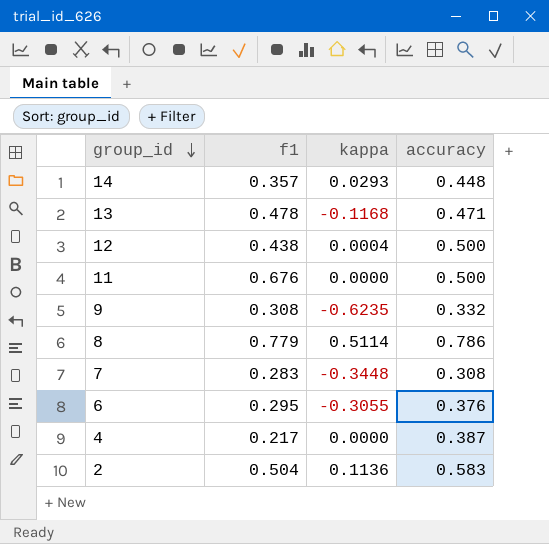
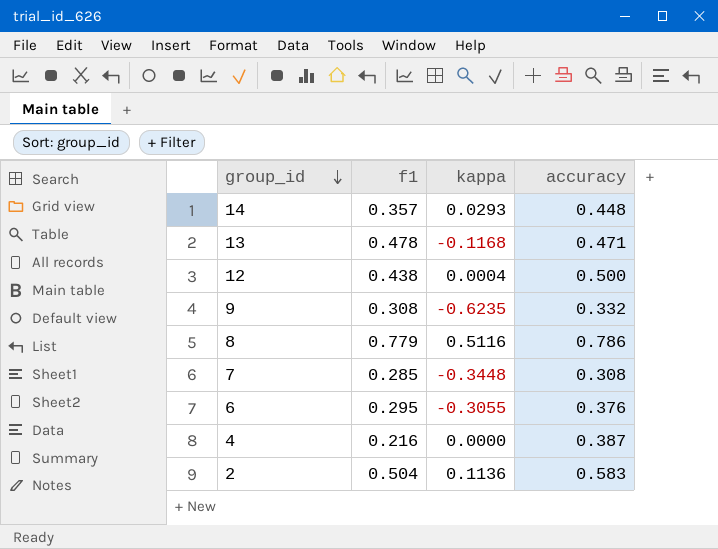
row 11: 0.676 | 0.0000 | 0.500 -> none
8 | kappa: 0.5114 -> 0.5116
7 | f1: 0.283 -> 0.285
4 | f1: 0.217 -> 0.216

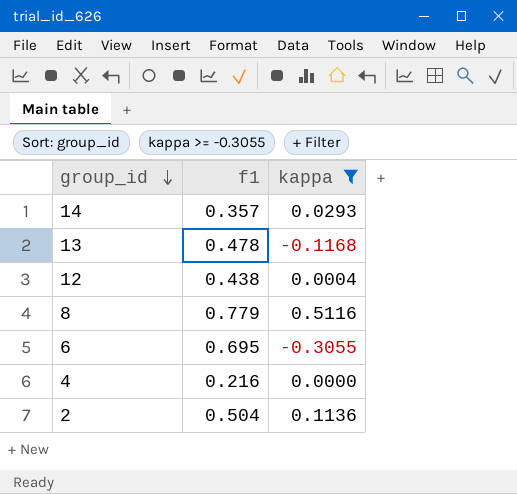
filter: none -> kappa >= -0.3055
column accuracy | position: 4 -> none
6 | f1: 0.295 -> 0.695

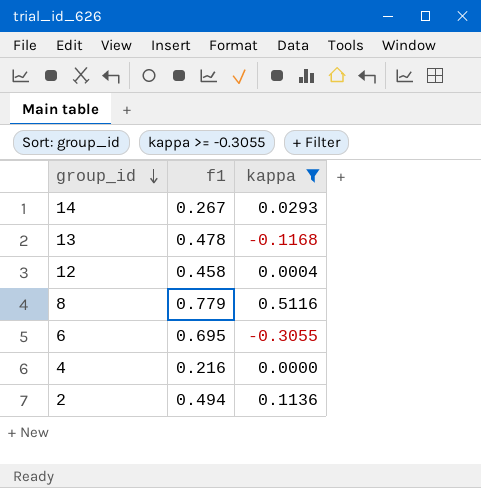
14 | f1: 0.357 -> 0.267
12 | f1: 0.438 -> 0.458
2 | f1: 0.504 -> 0.494

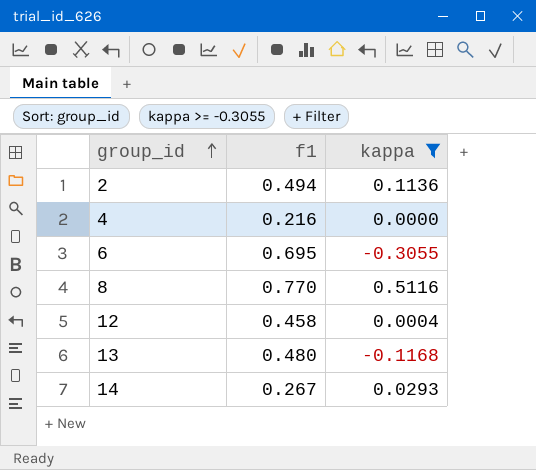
row order: group_id descending -> group_id ascending
8 | f1: 0.779 -> 0.770
13 | f1: 0.478 -> 0.480

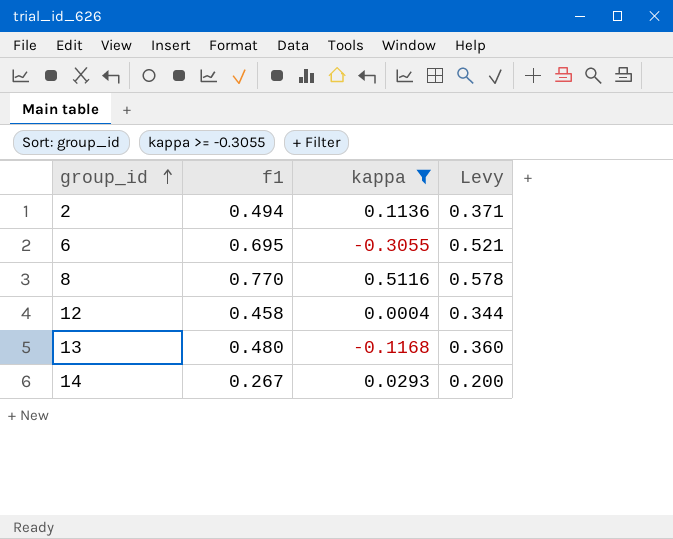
column Levy | formula: none -> [f1] * 0.75
row 4: 0.216 | 0.0000 -> none

